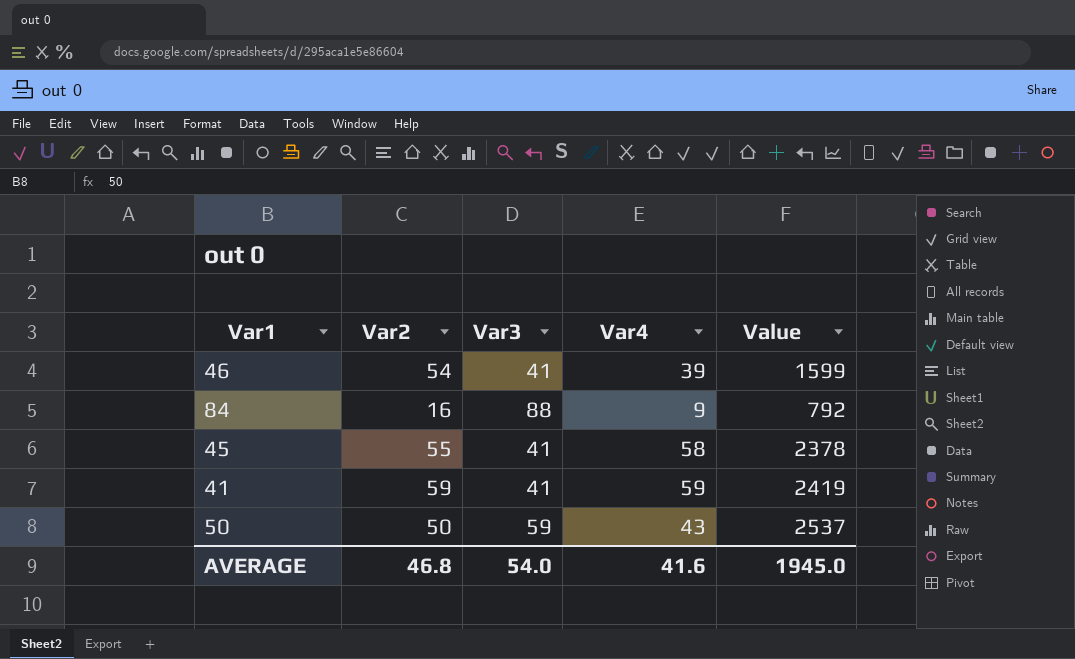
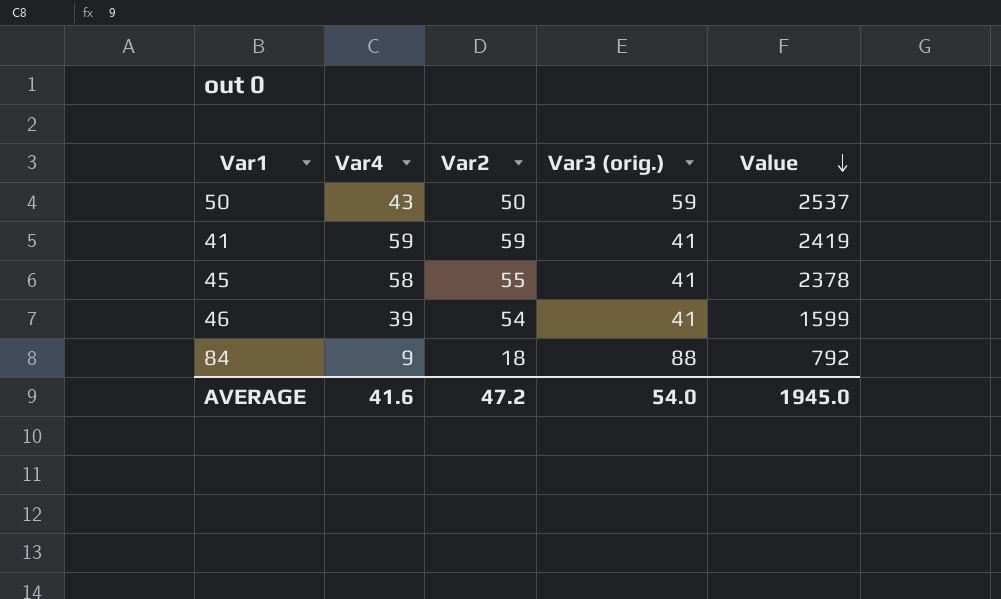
row order: none -> Value descending
column Var4 | position: 4 -> 2
column name: Var3 -> Var3 (orig.)
84 | Var2: 16 -> 18
AVERAGE | Var2: 46.8 -> 47.2

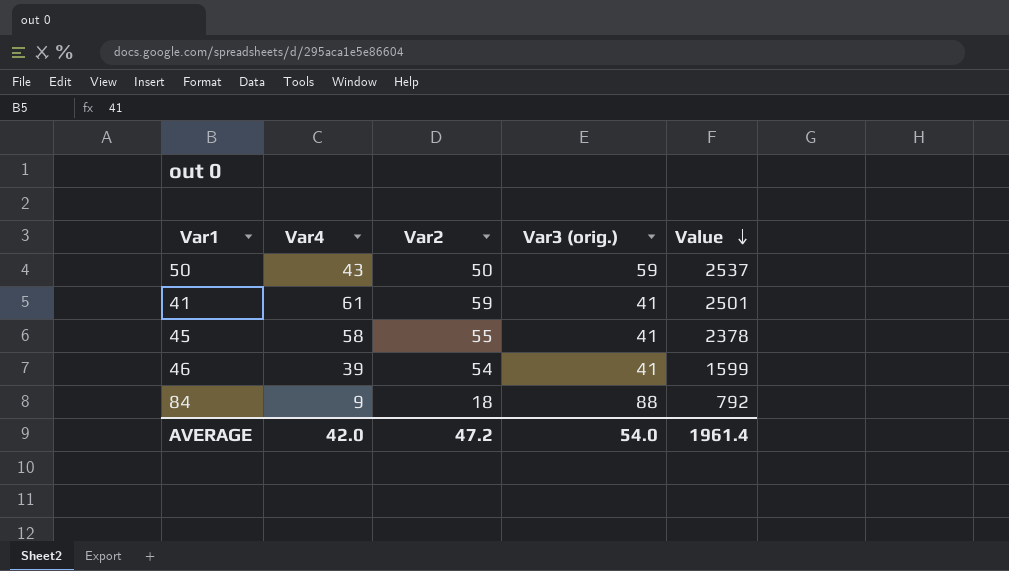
41 | Var4: 59 -> 61
41 | Value: 2419 -> 2501
AVERAGE | Var4: 41.6 -> 42.0
AVERAGE | Value: 1945.0 -> 1961.4

